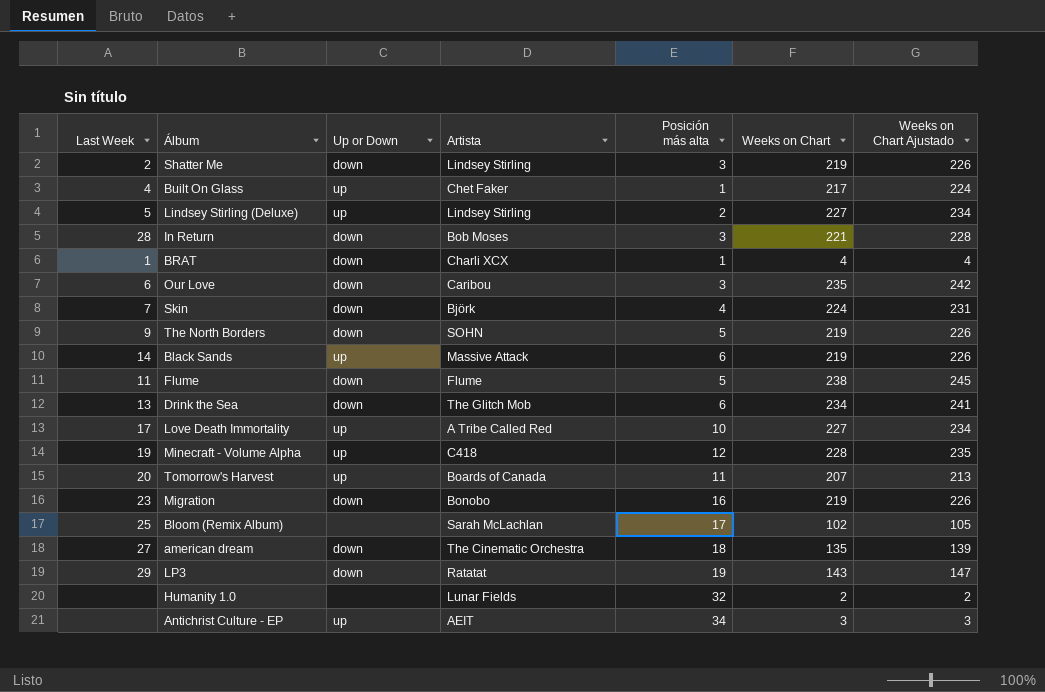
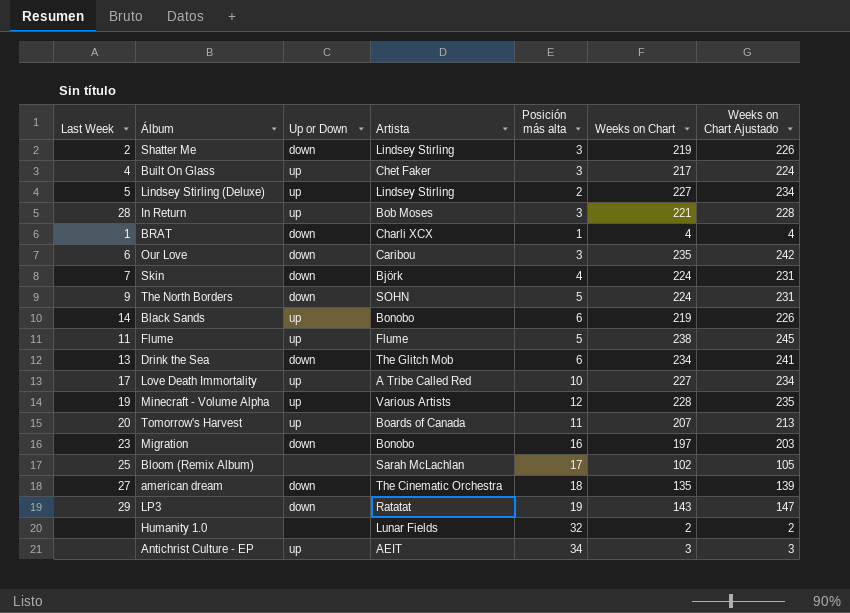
Built On Glass | Posición más alta: 1 -> 3
In Return | Up or Down: down -> up
The North Borders | Weeks on Chart: 219 -> 224
The North Borders | Weeks on Chart Ajustado: 226 -> 231
Black Sands | Artista: Massive Attack -> Bonobo
Flume | Up or Down: down -> up
Minecraft - Volume Alpha | Artista: C418 -> Various Artists
Migration | Weeks on Chart: 219 -> 197
Migration | Weeks on Chart Ajustado: 226 -> 203

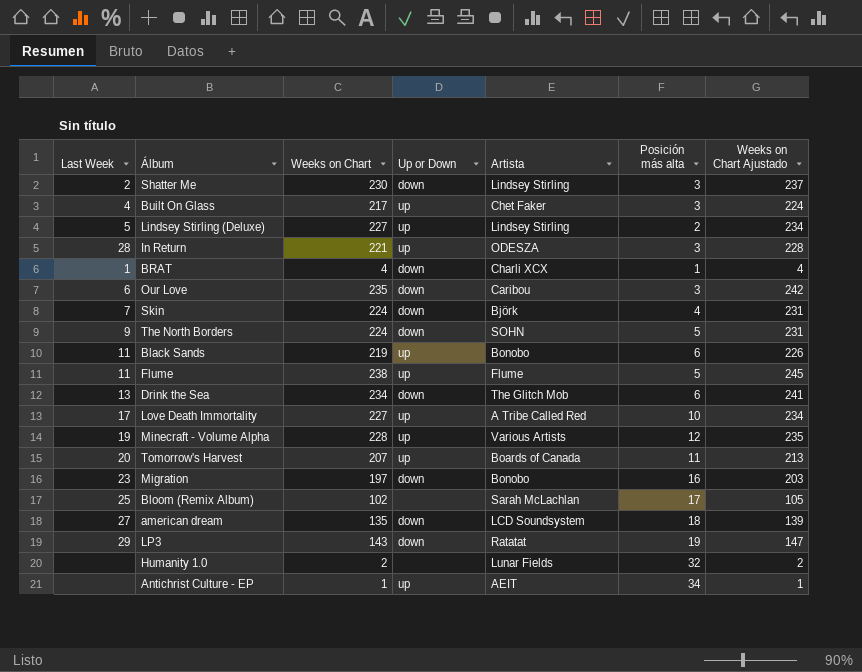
column Weeks on Chart | position: 6 -> 3
Shatter Me | Weeks on Chart: 219 -> 230
Shatter Me | Weeks on Chart Ajustado: 226 -> 237
In Return | Artista: Bob Moses -> ODESZA
Black Sands | Last Week: 14 -> 11
american dream | Artista: The Cinematic Orchestra -> LCD Soundsystem
Antichrist Culture - EP | Weeks on Chart: 3 -> 1
Antichrist Culture - EP | Weeks on Chart Ajustado: 3 -> 1

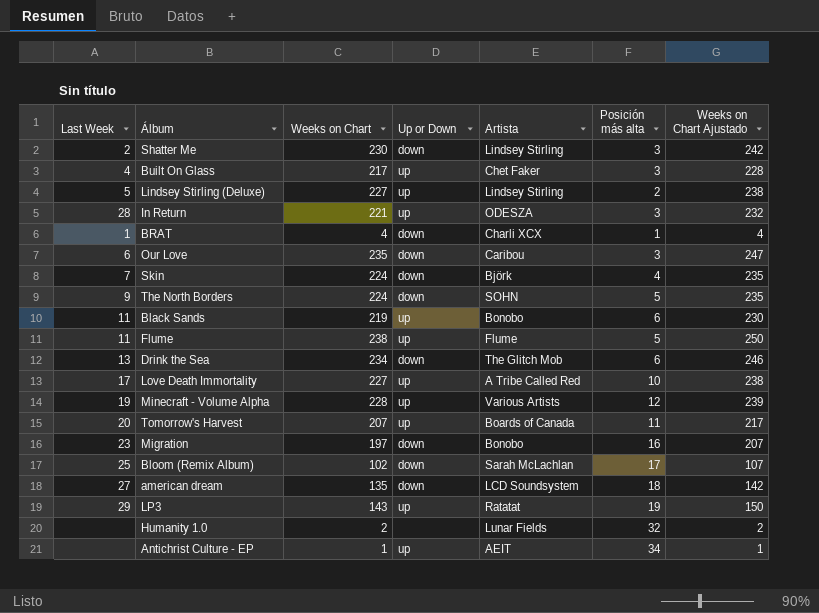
column Weeks on Chart Ajustado | formula: [Weeks on Chart] * 1,03 -> [Weeks on Chart] * 1,05
Bloom (Remix Album) | Up or Down: none -> down
LP3 | Up or Down: down -> up

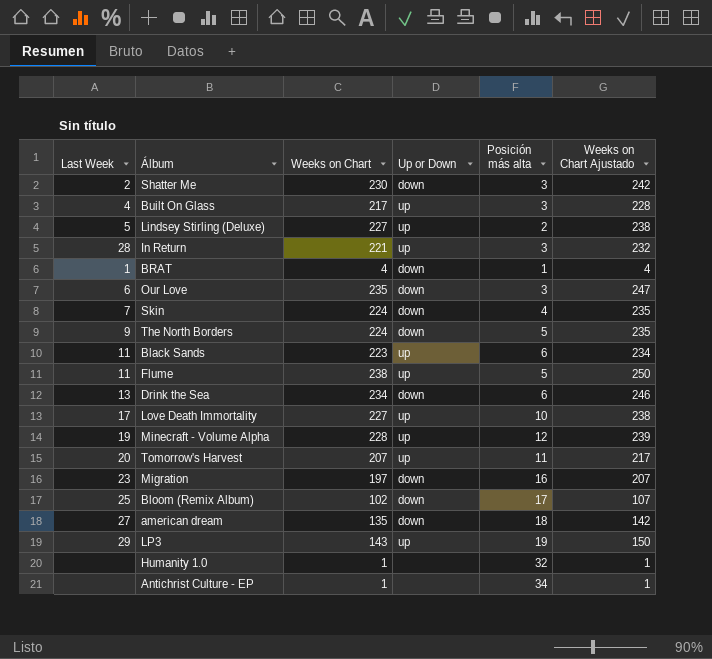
column Artista | position: 5 -> none
Black Sands | Weeks on Chart: 219 -> 223
Black Sands | Weeks on Chart Ajustado: 230 -> 234
Humanity 1.0 | Weeks on Chart: 2 -> 1
Humanity 1.0 | Weeks on Chart Ajustado: 2 -> 1
Antichrist Culture - EP | Up or Down: up -> none

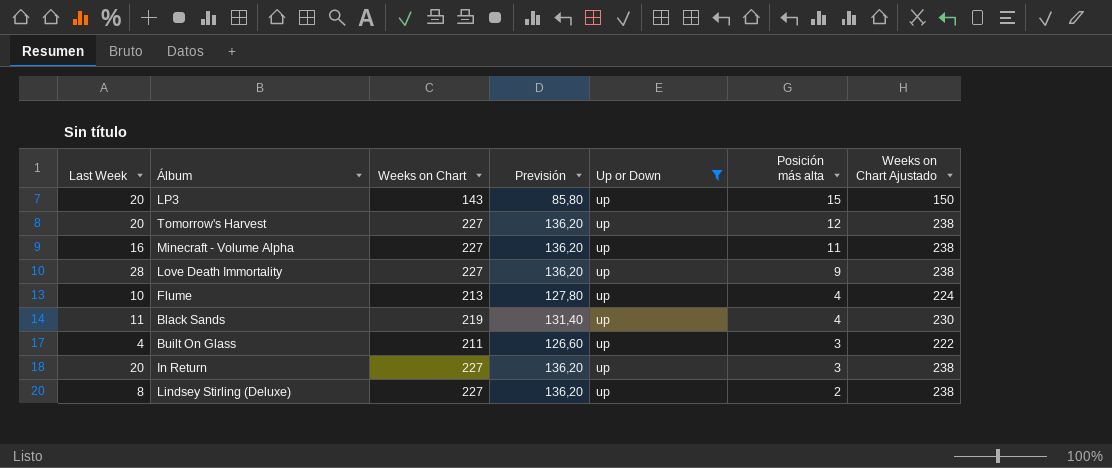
filter: none -> Up or Down = up
row order: none -> Posición más alta descending
column Previsión | formula: none -> [Weeks on Chart] * 0,6
LP3 | Last Week: 29 -> 20
LP3 | Posición más alta: 19 -> 15
Tomorrow's Harvest | Weeks on Chart: 207 -> 227
Tomorrow's Harvest | Posición más alta: 11 -> 12
Tomorrow's Harvest | Weeks on Chart Ajustado: 217 -> 238
Minecraft - Volume Alpha | Last Week: 19 -> 16
Minecraft - Volume Alpha | Weeks on Chart: 228 -> 227
Minecraft - Volume Alpha | Posición más alta: 12 -> 11
Minecraft - Volume Alpha | Weeks on Chart Ajustado: 239 -> 238
Love Death Immortality | Last Week: 17 -> 28
Love Death Immortality | Posición más alta: 10 -> 9
Flume | Last Week: 11 -> 10
Flume | Weeks on Chart: 238 -> 213
Flume | Posición más alta: 5 -> 4
Flume | Weeks on Chart Ajustado: 250 -> 224
Black Sands | Weeks on Chart: 223 -> 219
Black Sands | Posición más alta: 6 -> 4
Black Sands | Weeks on Chart Ajustado: 234 -> 230
Built On Glass | Weeks on Chart: 217 -> 211
Built On Glass | Weeks on Chart Ajustado: 228 -> 222
In Return | Last Week: 28 -> 20
In Return | Weeks on Chart: 221 -> 227
In Return | Weeks on Chart Ajustado: 232 -> 238
Lindsey Stirling (Deluxe) | Last Week: 5 -> 8

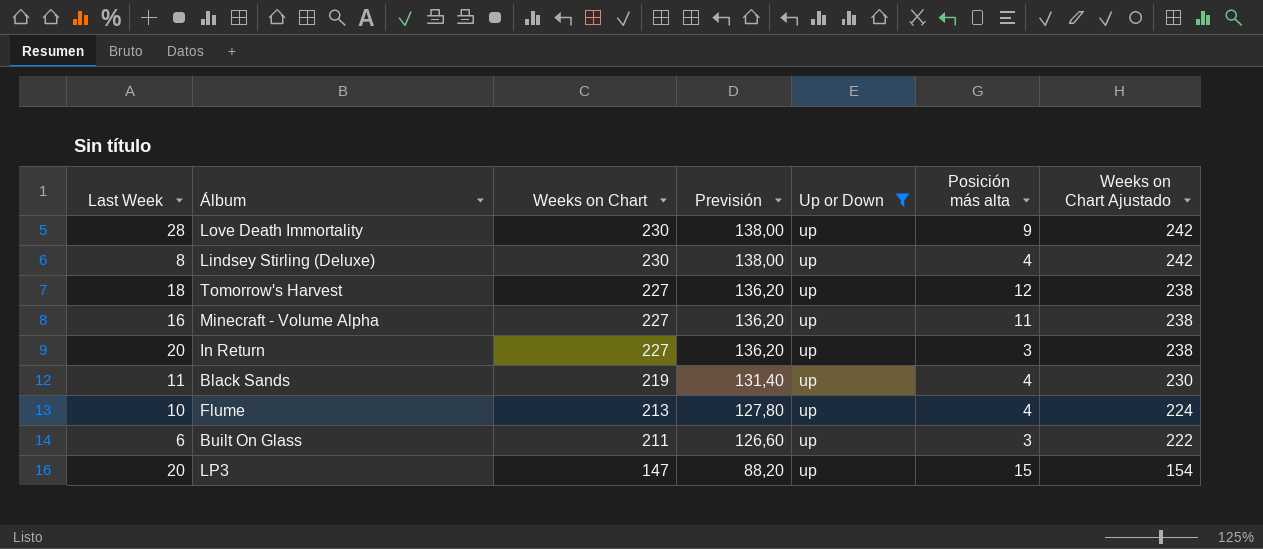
row order: Posición más alta descending -> Weeks on Chart descending
Love Death Immortality | Weeks on Chart: 227 -> 230
Love Death Immortality | Previsión: 136,20 -> 138,00
Love Death Immortality | Weeks on Chart Ajustado: 238 -> 242
Lindsey Stirling (Deluxe) | Weeks on Chart: 227 -> 230
Lindsey Stirling (Deluxe) | Previsión: 136,20 -> 138,00
Lindsey Stirling (Deluxe) | Posición más alta: 2 -> 4
Lindsey Stirling (Deluxe) | Weeks on Chart Ajustado: 238 -> 242
Tomorrow's Harvest | Last Week: 20 -> 18
Built On Glass | Last Week: 4 -> 6
LP3 | Weeks on Chart: 143 -> 147
LP3 | Previsión: 85,80 -> 88,20
LP3 | Weeks on Chart Ajustado: 150 -> 154

